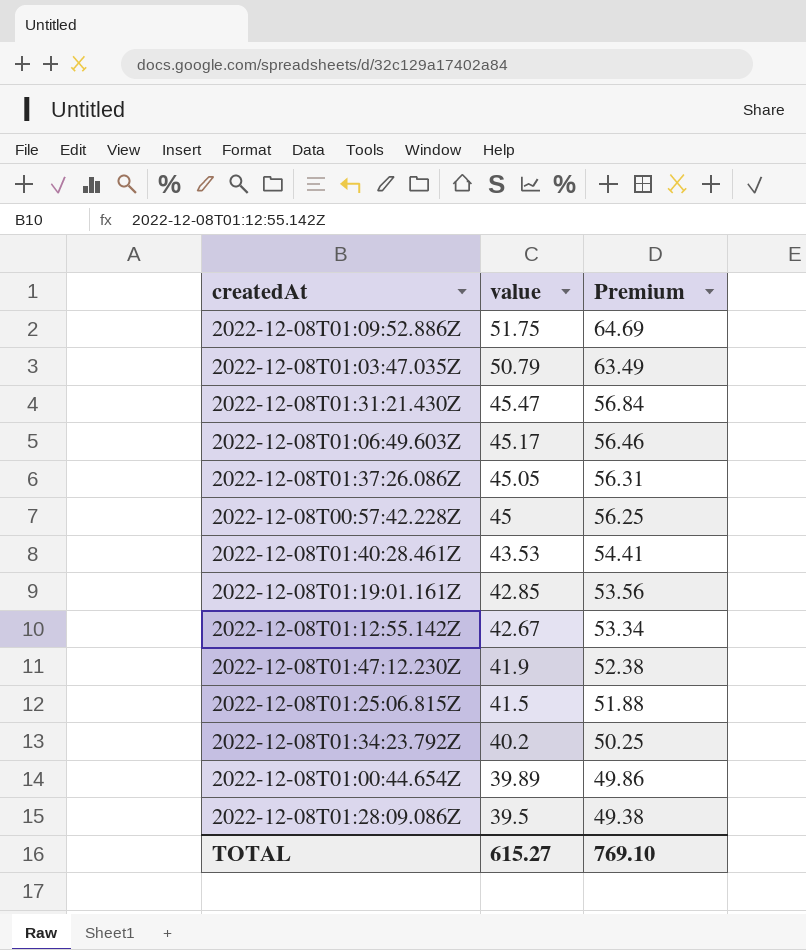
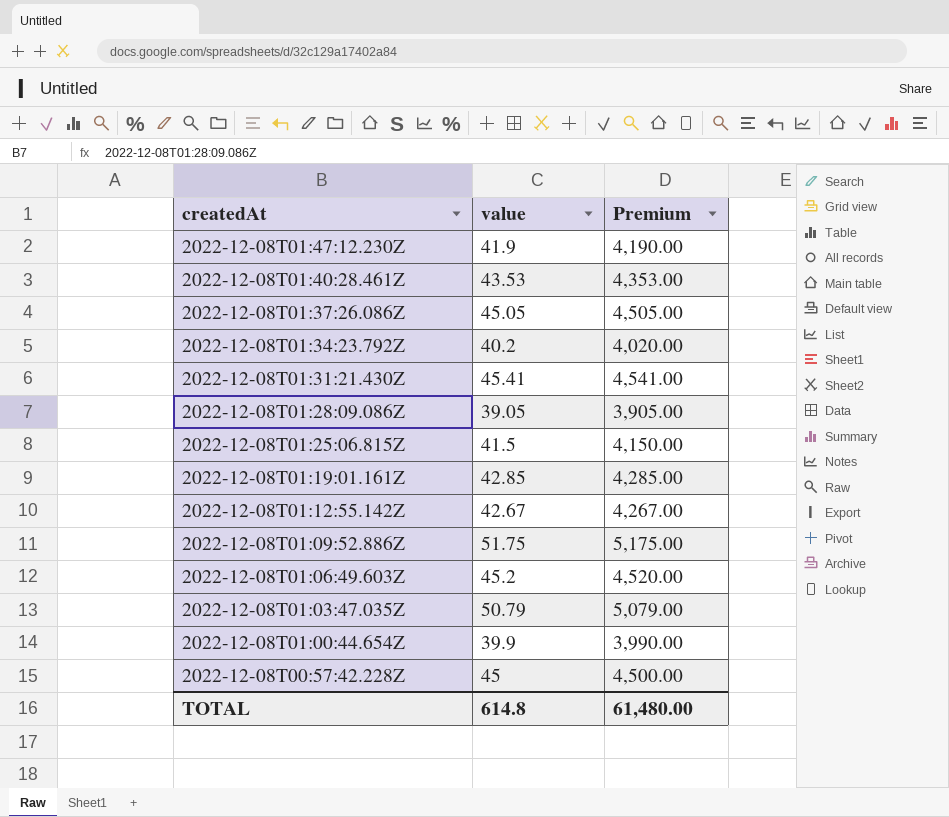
row order: value descending -> createdAt descending
column Premium | formula: [value] * 1.25 -> [value] * 100
2022-12-08T01:31:21.430Z | value: 45.47 -> 45.41
2022-12-08T01:28:09.086Z | value: 39.5 -> 39.05
2022-12-08T01:06:49.603Z | value: 45.17 -> 45.2
2022-12-08T01:00:44.654Z | value: 39.89 -> 39.9
TOTAL | value: 615.27 -> 614.8
TOTAL | Premium: 769.10 -> 61,480.00

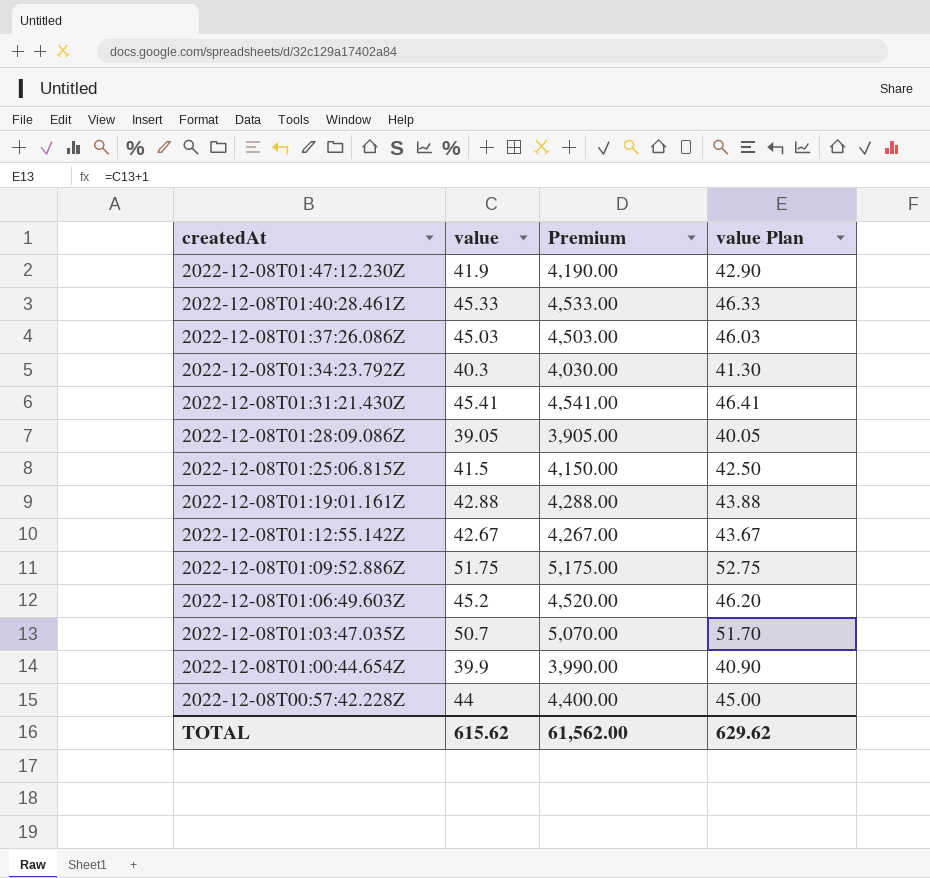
column value Plan | formula: none -> [value] + 1
2022-12-08T01:40:28.461Z | value: 43.53 -> 45.33
2022-12-08T01:40:28.461Z | Premium: 4,353.00 -> 4,533.00
2022-12-08T01:37:26.086Z | value: 45.05 -> 45.03
2022-12-08T01:37:26.086Z | Premium: 4,505.00 -> 4,503.00
2022-12-08T01:34:23.792Z | value: 40.2 -> 40.3
2022-12-08T01:34:23.792Z | Premium: 4,020.00 -> 4,030.00
2022-12-08T01:19:01.161Z | value: 42.85 -> 42.88
2022-12-08T01:19:01.161Z | Premium: 4,285.00 -> 4,288.00
2022-12-08T01:03:47.035Z | value: 50.79 -> 50.7
2022-12-08T01:03:47.035Z | Premium: 5,079.00 -> 5,070.00
2022-12-08T00:57:42.228Z | value: 45 -> 44
2022-12-08T00:57:42.228Z | Premium: 4,500.00 -> 4,400.00
TOTAL | value: 614.8 -> 615.62
TOTAL | Premium: 61,480.00 -> 61,562.00

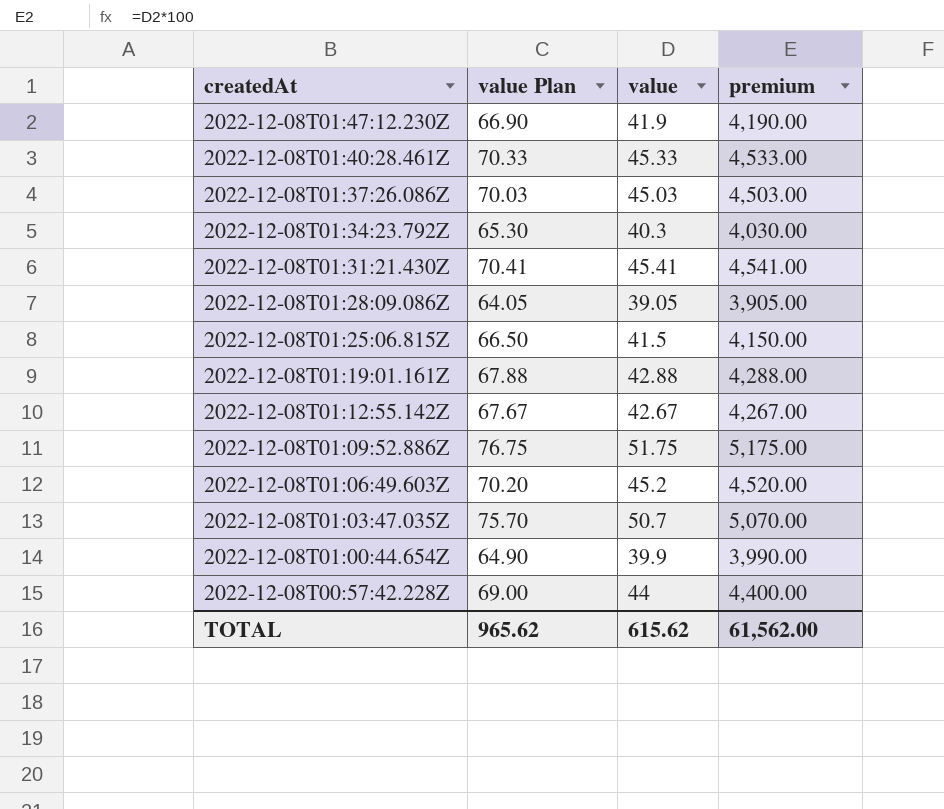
column value Plan | formula: [value] + 1 -> [value] + 25
column value Plan | position: 4 -> 2
column name: Premium -> premium
TOTAL | value Plan: 629.62 -> 965.62

